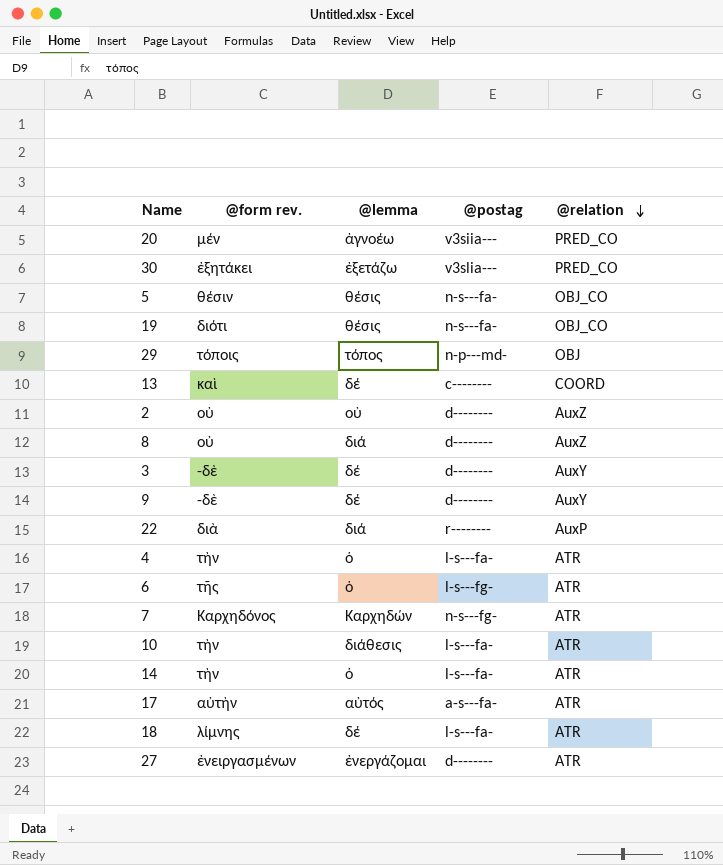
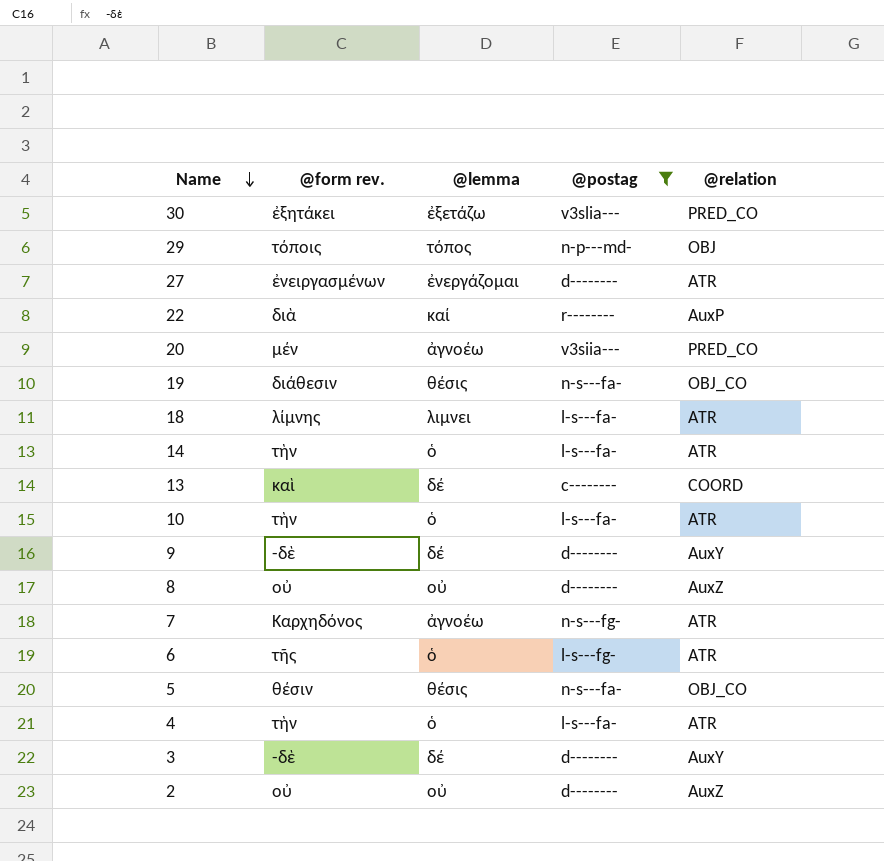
filter: none -> @postag != a-s---fa-
row order: @relation descending -> Name descending
22 | @lemma: διά -> καί
19 | @form rev.: διότι -> διάθεσιν
18 | @lemma: δέ -> λιμνει
10 | @lemma: διάθεσις -> ὁ
8 | @lemma: διά -> οὐ
7 | @lemma: Καρχηδών -> ἀγνοέω

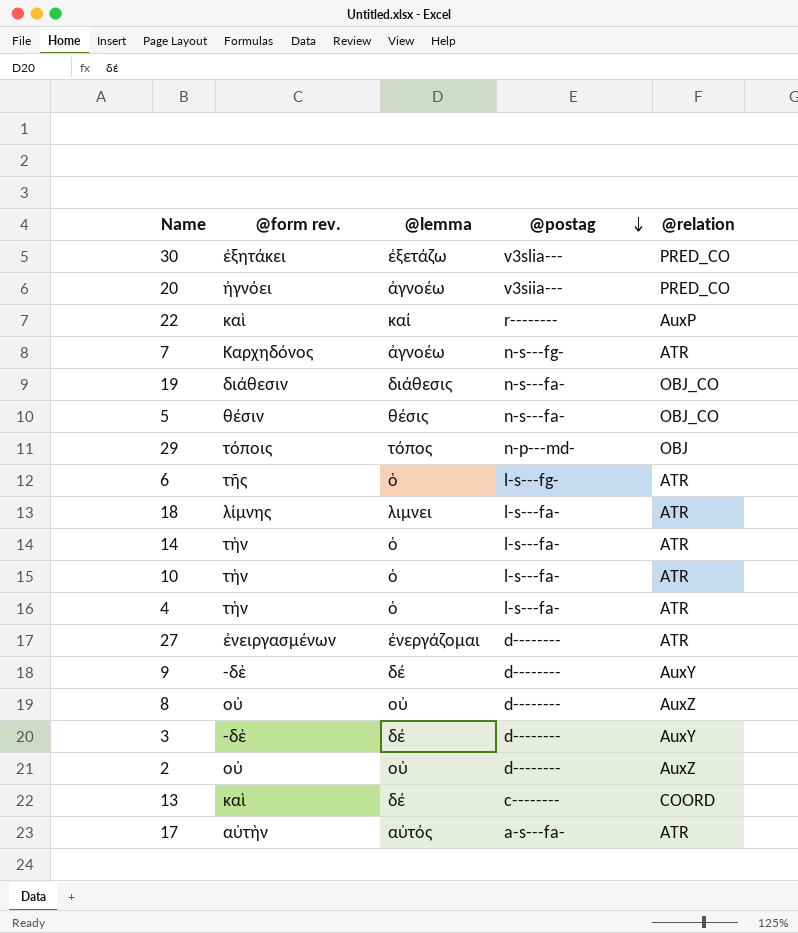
filter: @postag != a-s---fa- -> none
row order: Name descending -> @postag descending
20 | @form rev.: μέν -> ἠγνόει
22 | @form rev.: διὰ -> καὶ
19 | @lemma: θέσις -> διάθεσις

